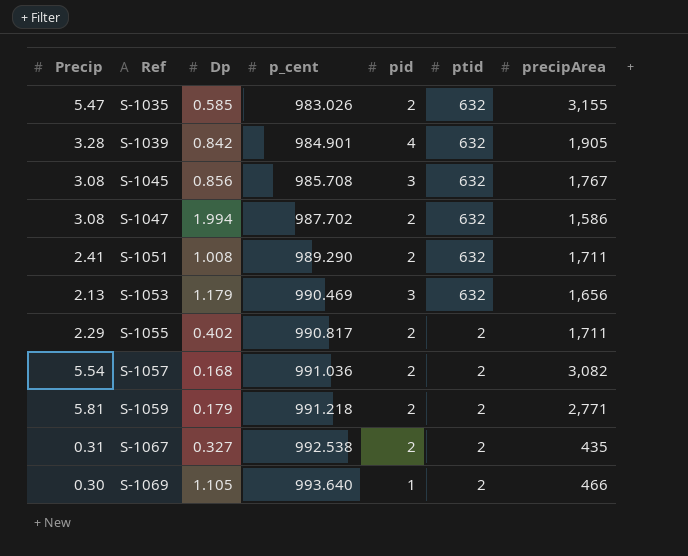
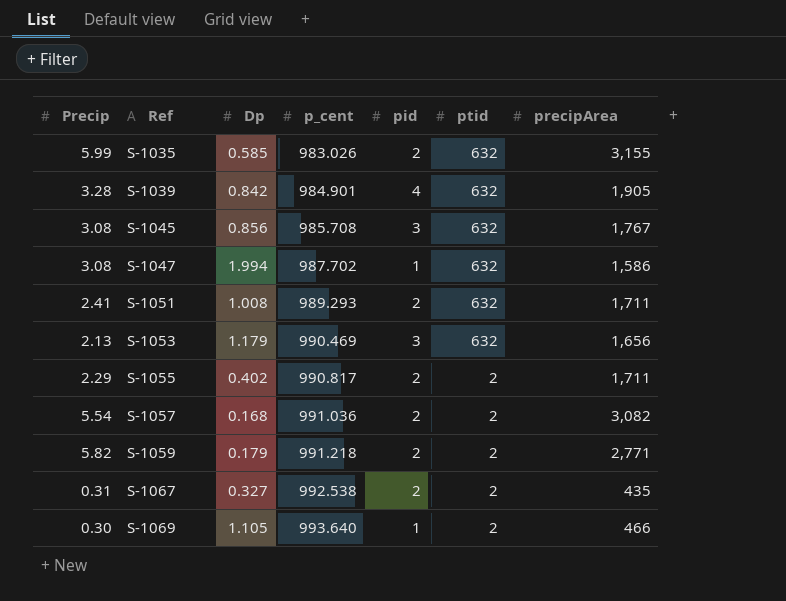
S-1035 | Precip: 5.47 -> 5.99
S-1047 | pid: 2 -> 1
S-1051 | p_cent: 989.290 -> 989.293
S-1059 | Precip: 5.81 -> 5.82

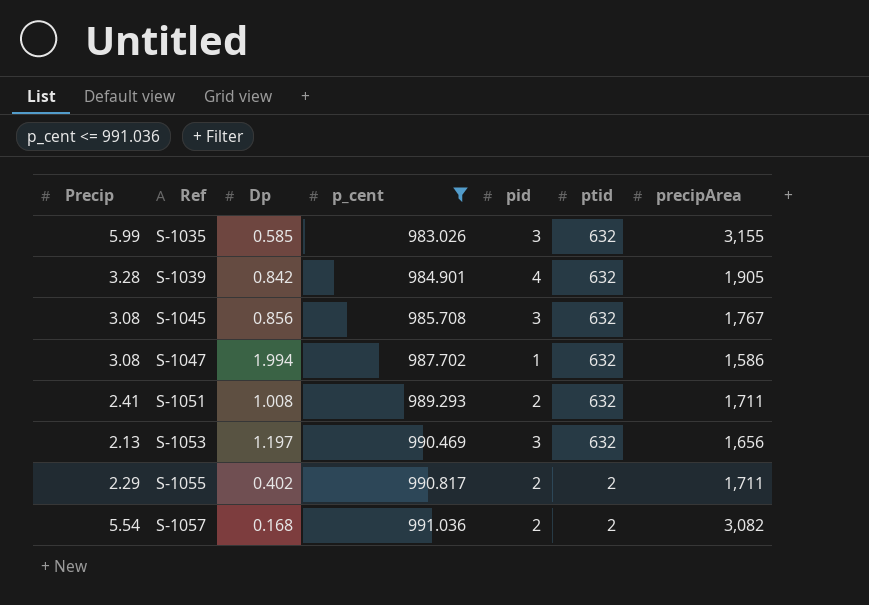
filter: none -> p_cent <= 991.036
S-1035 | pid: 2 -> 3
S-1053 | Dp: 1.179 -> 1.197

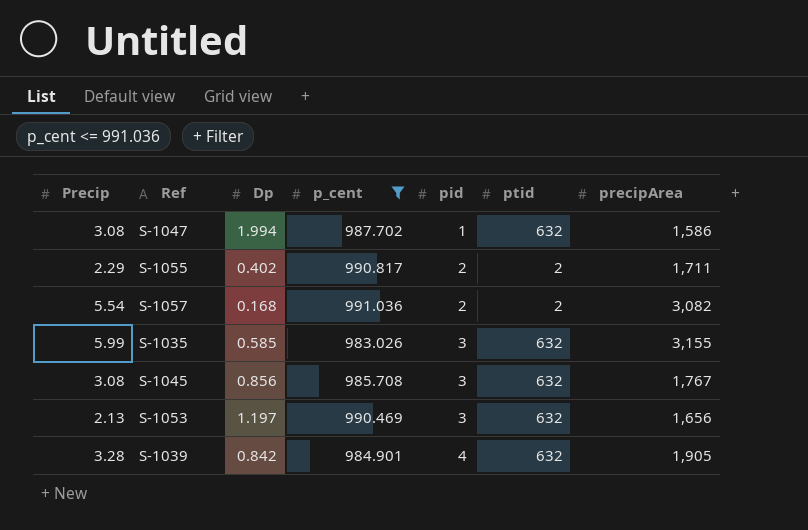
row order: Ref ascending -> pid ascending
row S-1051: 2.41 | 1.008 | 989.293 | 2 | 632 | 1,711 -> none

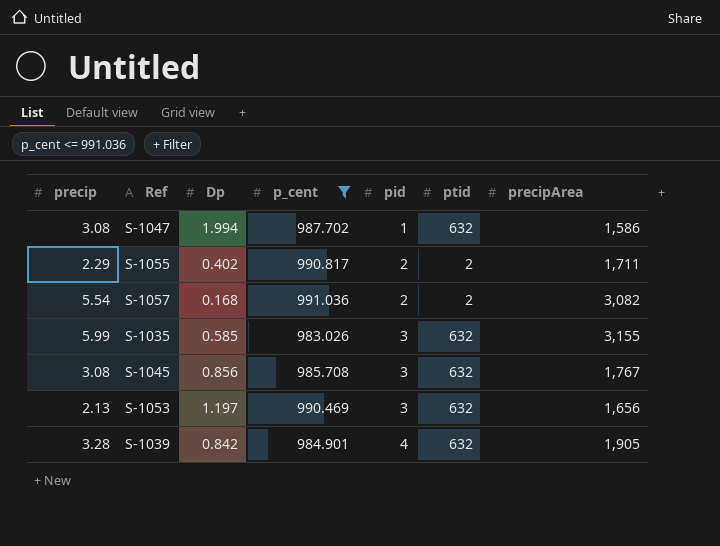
column name: Precip -> precip

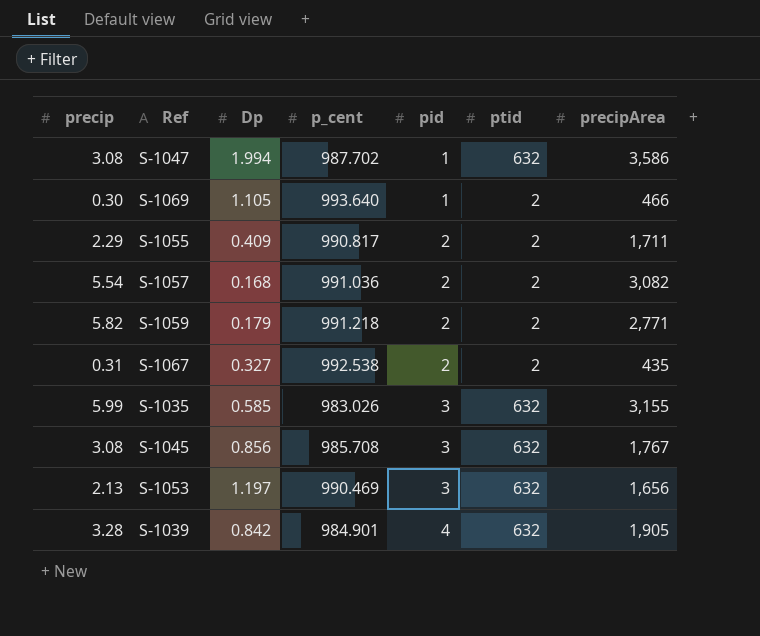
filter: p_cent <= 991.036 -> none
S-1047 | precipArea: 1,586 -> 3,586
S-1055 | Dp: 0.402 -> 0.409

